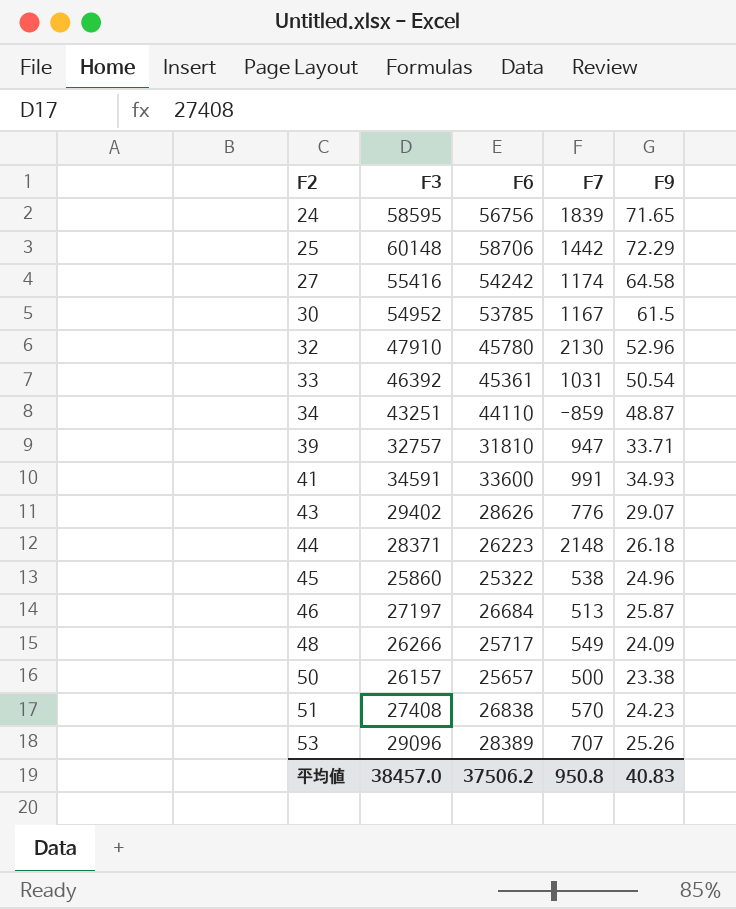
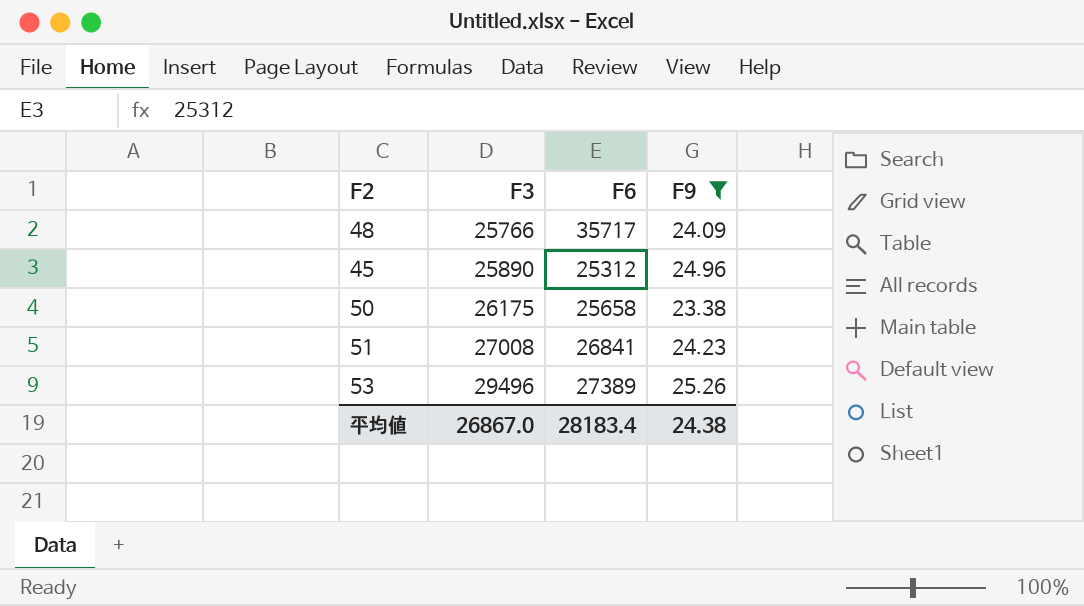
filter: none -> F9 <= 25.26
row order: F2 ascending -> F3 ascending
column F7 | formula: [F3] - [F6] -> none
48 | F3: 26266 -> 25766
48 | F6: 25717 -> 35717
45 | F3: 25860 -> 25890
45 | F6: 25322 -> 25312
50 | F3: 26157 -> 26175
50 | F6: 25657 -> 25658
51 | F3: 27408 -> 27008
51 | F6: 26838 -> 26841
53 | F3: 29096 -> 29496
53 | F6: 28389 -> 27389
平均値 | F3: 38457.0 -> 26867.0
平均値 | F6: 37506.2 -> 28183.4
平均値 | F9: 40.83 -> 24.38

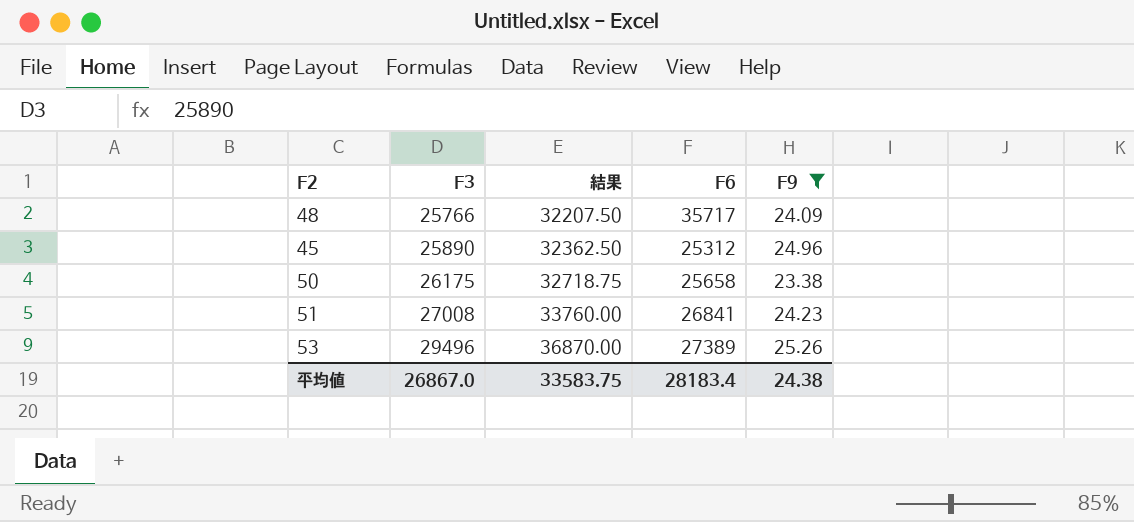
column 結果 | formula: none -> [F3] * 1.25

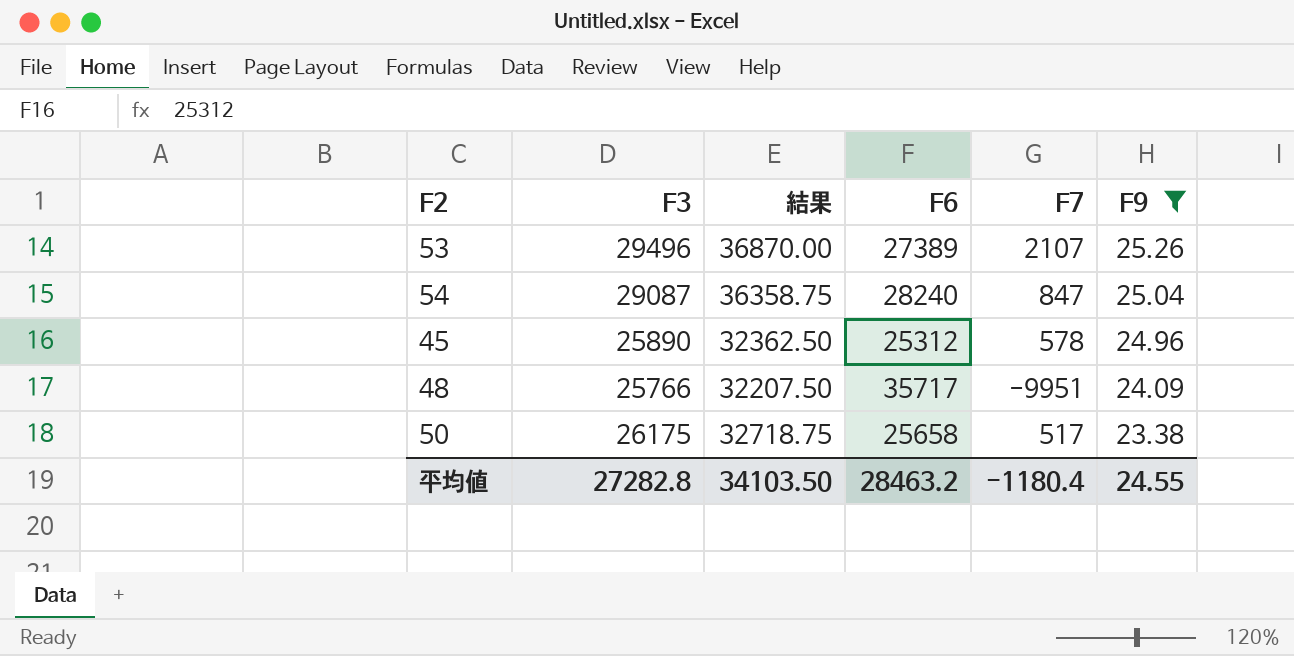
row order: F3 ascending -> F9 descending
column F7 | formula: none -> [F3] - [F6]
row 51: 27008 | 33760.00 | 26841 | 24.23 -> none
row 54: none -> 29087 | 36358.75 | 28240 | 847 | 25.04
平均値 | F3: 26867.0 -> 27282.8
平均値 | 結果: 33583.75 -> 34103.50
平均値 | F6: 28183.4 -> 28463.2
平均値 | F9: 24.38 -> 24.55

